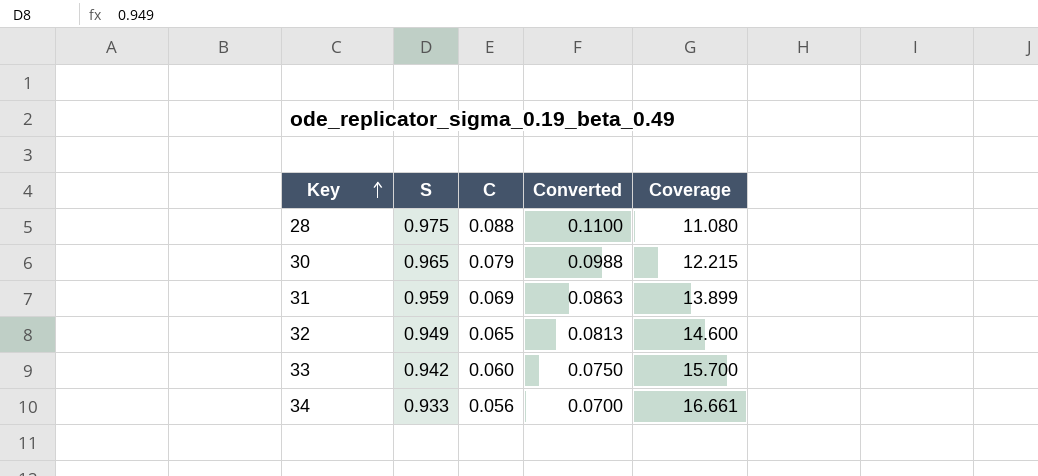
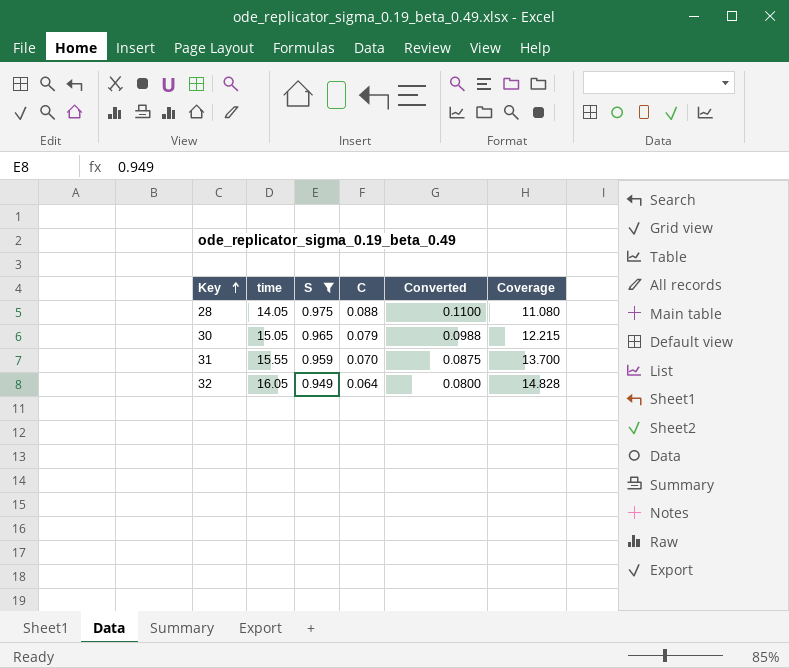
filter: none -> S >= 0.949
column time | position: none -> 2
31 | C: 0.069 -> 0.070
31 | Converted: 0.0863 -> 0.0875
31 | Coverage: 13.899 -> 13.700
32 | C: 0.065 -> 0.064
32 | Converted: 0.0813 -> 0.0800
32 | Coverage: 14.600 -> 14.828

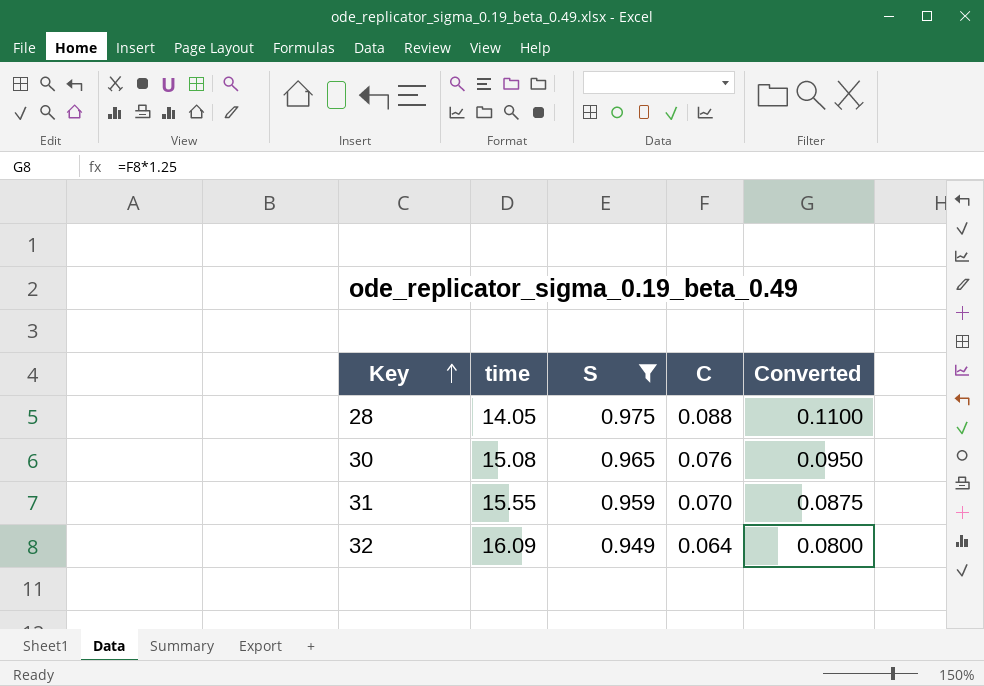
column Coverage | formula: [S] / [C] -> none
30 | time: 15.05 -> 15.08
30 | C: 0.079 -> 0.076
30 | Converted: 0.0988 -> 0.0950
32 | time: 16.05 -> 16.09

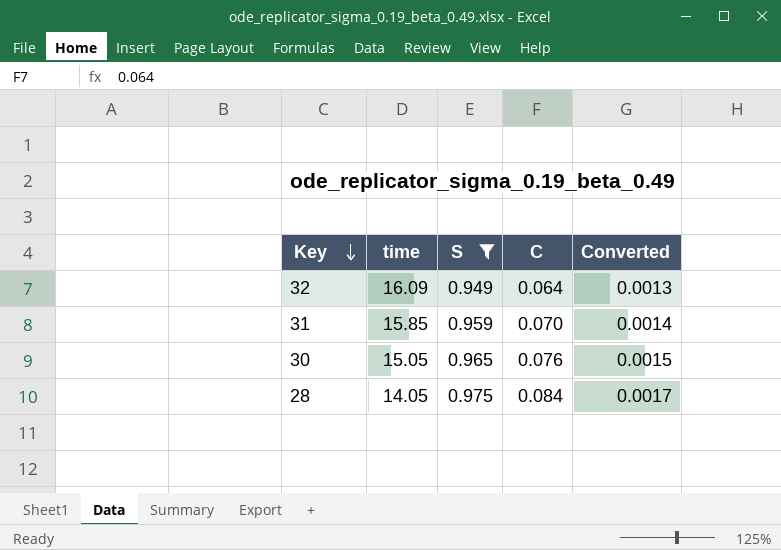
row order: Key ascending -> Key descending
column Converted | formula: [C] * 1.25 -> [C] * 0.02
31 | time: 15.55 -> 15.85
30 | time: 15.08 -> 15.05
28 | C: 0.088 -> 0.084

